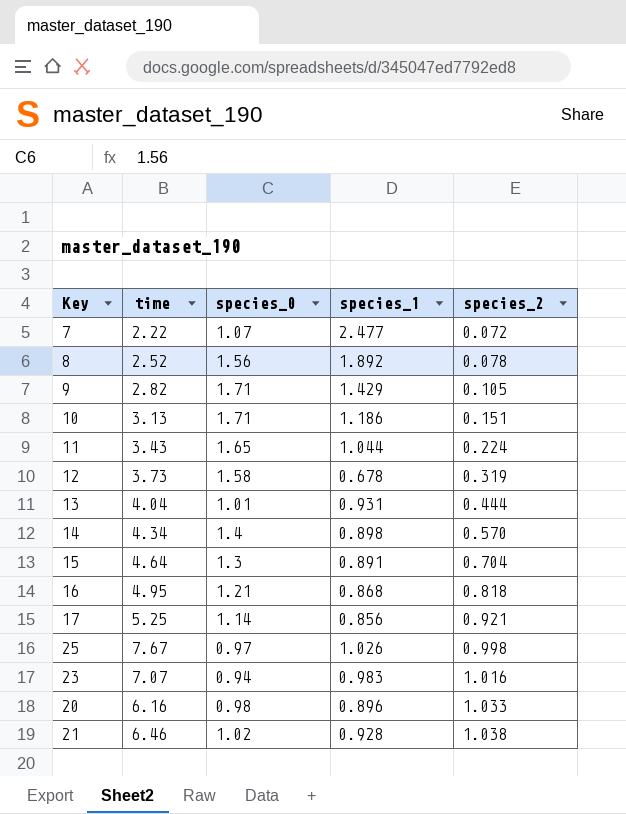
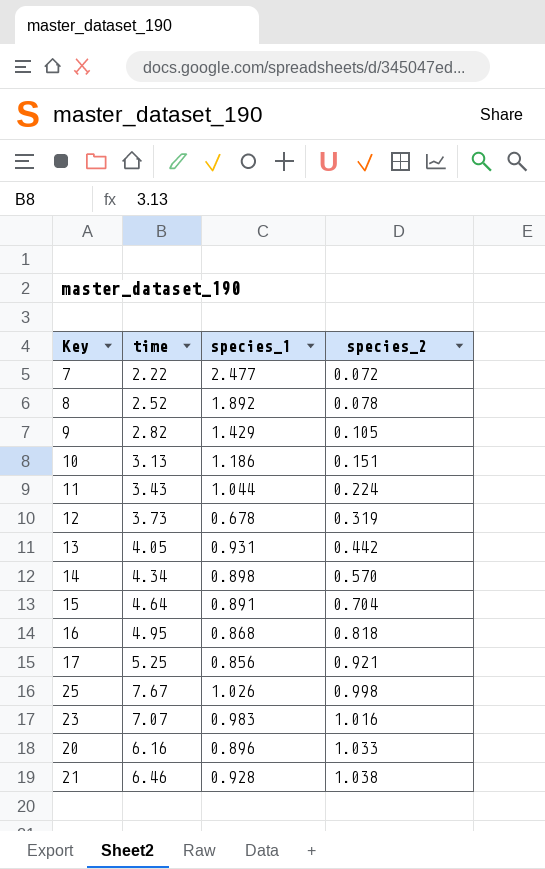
column species_0 | position: 3 -> none
13 | time: 4.04 -> 4.05
13 | species_2: 0.444 -> 0.442

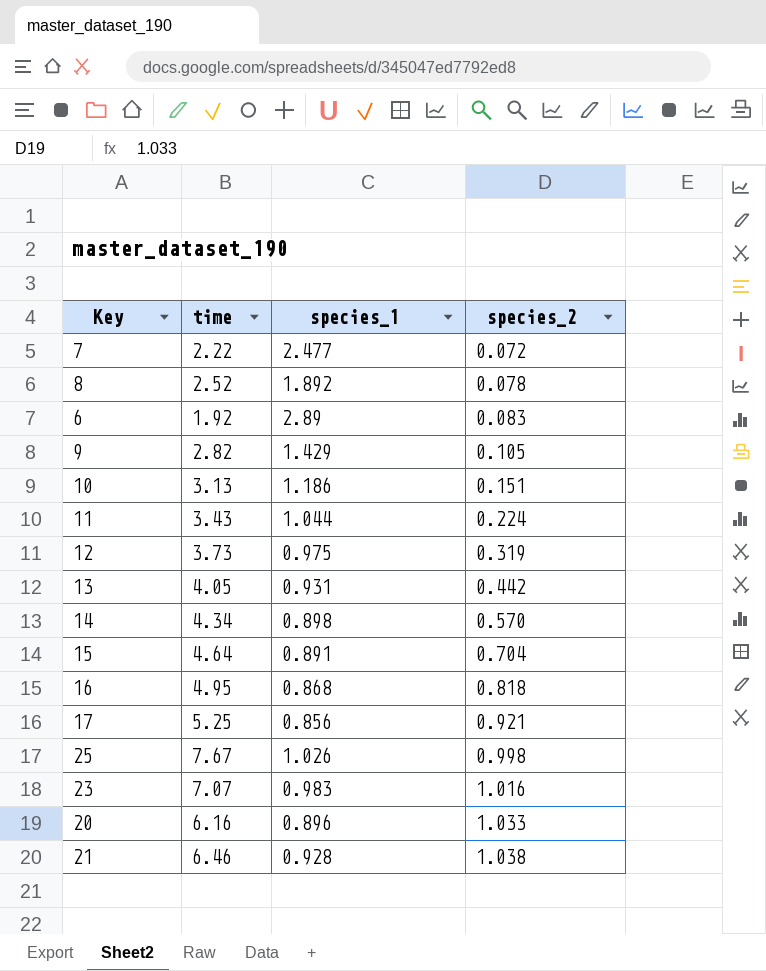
row 6: none -> 1.92 | 2.89 | 0.083
12 | species_1: 0.678 -> 0.975

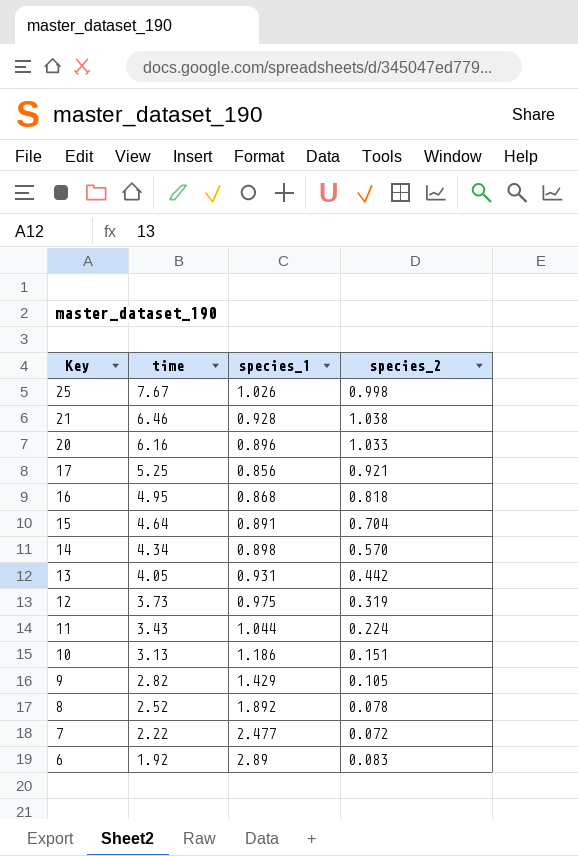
row order: species_2 ascending -> Key descending
row 23: 7.07 | 0.983 | 1.016 -> none

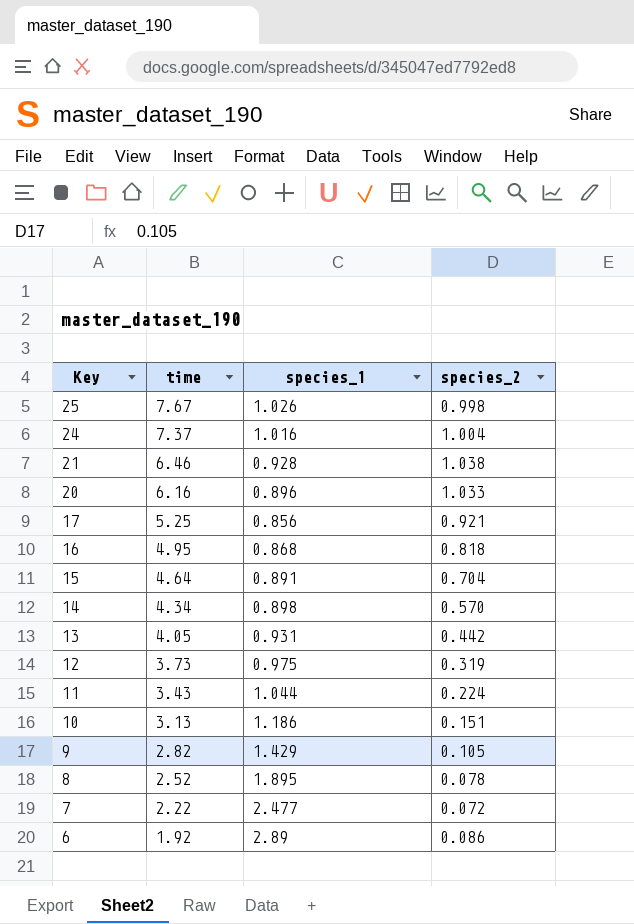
row 24: none -> 7.37 | 1.016 | 1.004
8 | species_1: 1.892 -> 1.895
6 | species_2: 0.083 -> 0.086

